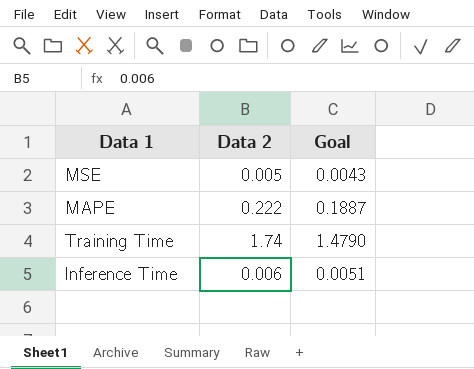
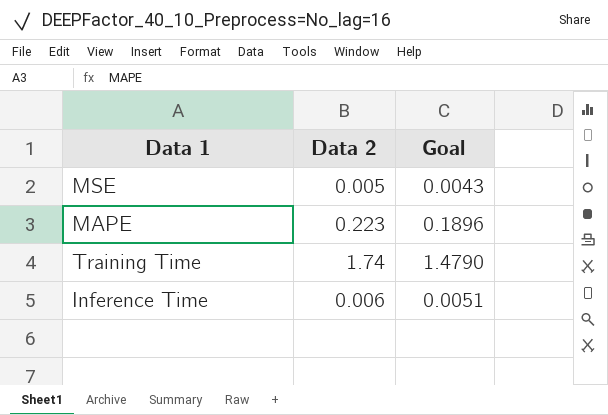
MAPE | Data 2: 0.222 -> 0.223
MAPE | Goal: 0.1887 -> 0.1896

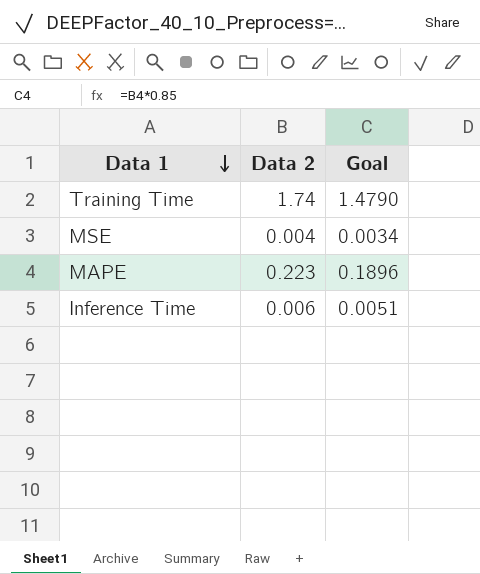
row order: none -> Data 1 descending
MSE | Data 2: 0.005 -> 0.004
MSE | Goal: 0.0043 -> 0.0034

